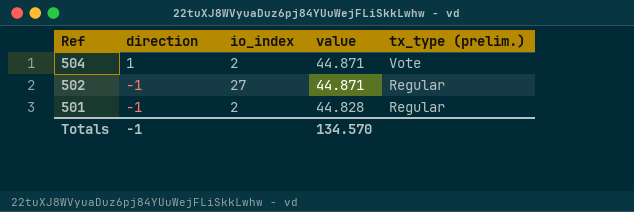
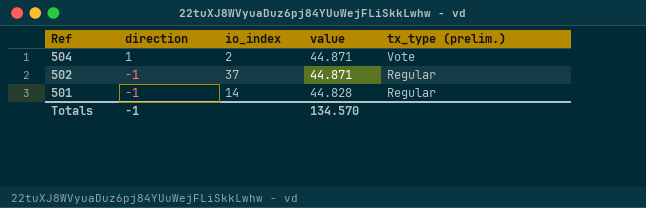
502 | io_index: 27 -> 37
501 | io_index: 2 -> 14

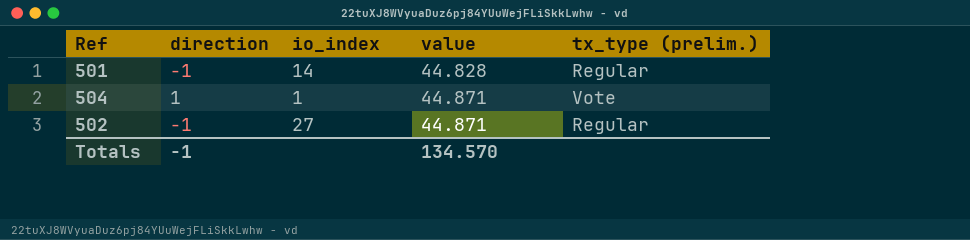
row order: Ref descending -> value ascending
504 | io_index: 2 -> 1
502 | io_index: 37 -> 27

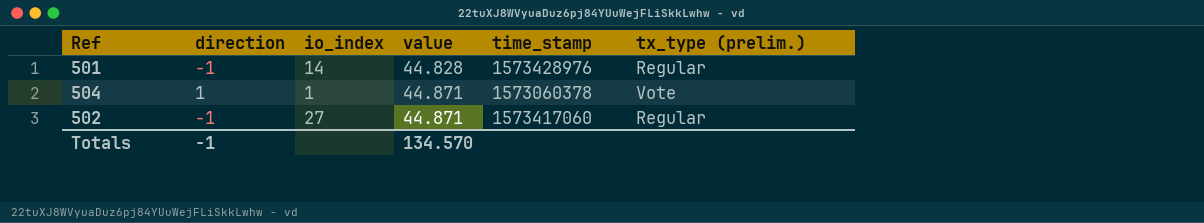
column time_stamp | position: none -> 5

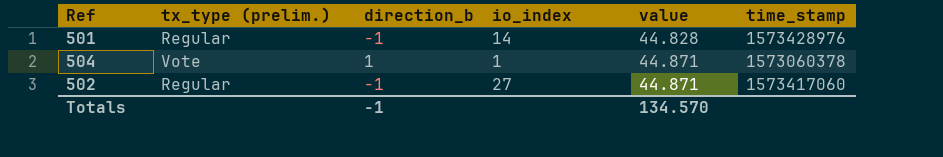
column tx_type (prelim.) | position: 6 -> 2
column name: direction -> direction_b

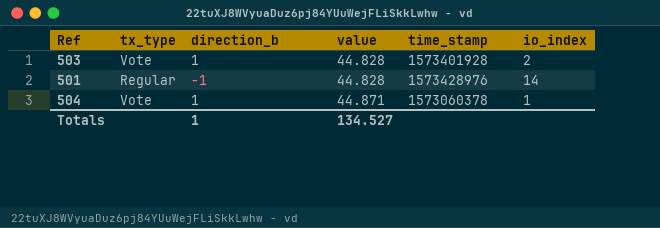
column name: tx_type (prelim.) -> tx_type
column io_index | position: 4 -> 6
row 502: Regular | -1 | 27 | 44.871 | 1573417060 -> none
row 503: none -> Vote | 1 | 44.828 | 1573401928 | 2
Totals | direction_b: -1 -> 1
Totals | value: 134.570 -> 134.527

